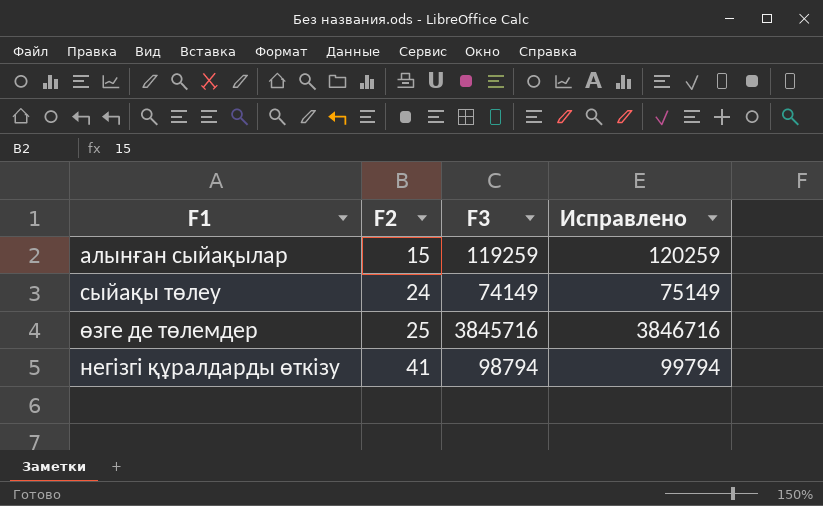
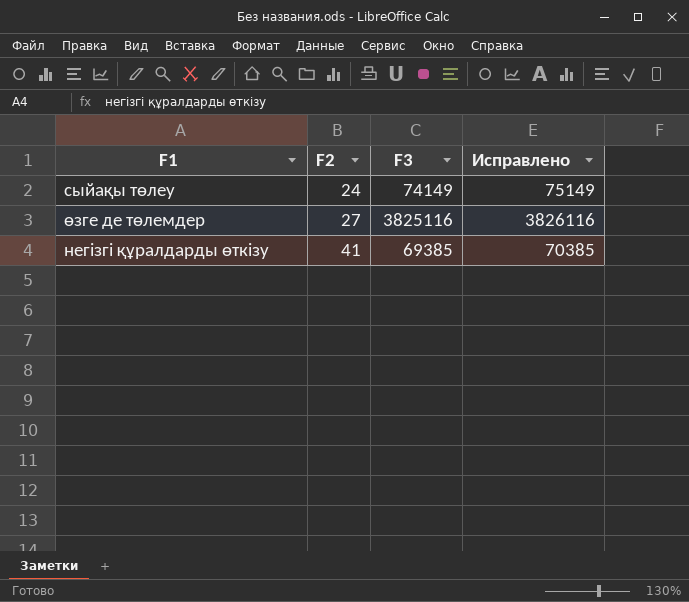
row алынған сыйақылар: 15 | 119259 | 120259 -> none
өзге де төлемдер | F2: 25 -> 27
өзге де төлемдер | F3: 3845716 -> 3825116
өзге де төлемдер | Исправлено: 3846716 -> 3826116
негізгі құралдарды өткізу | F3: 98794 -> 69385
негізгі құралдарды өткізу | Исправлено: 99794 -> 70385

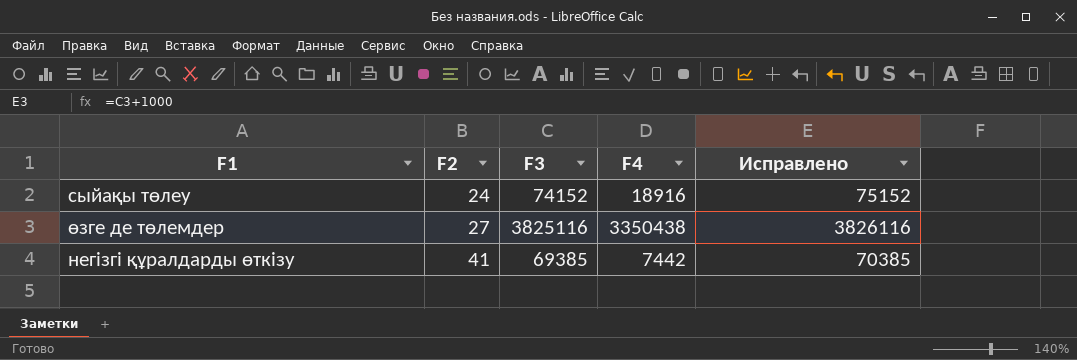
column F4 | position: none -> 4
сыйақы төлеу | F3: 74149 -> 74152
сыйақы төлеу | Исправлено: 75149 -> 75152

